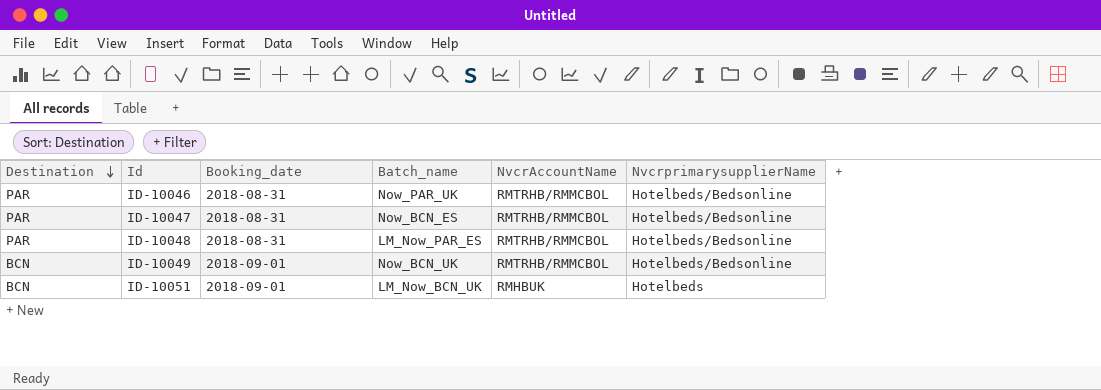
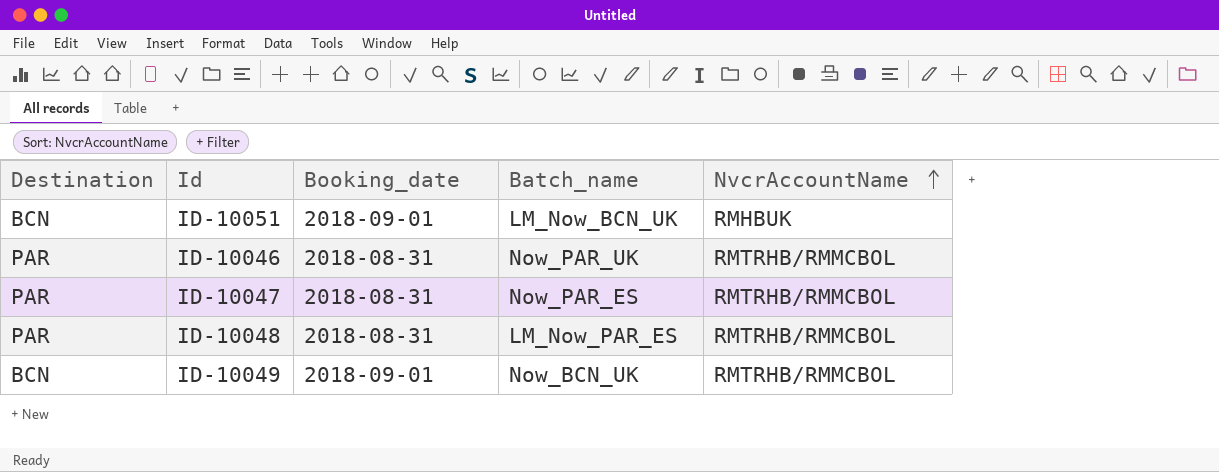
row order: Destination descending -> NvcrAccountName ascending
column NvcrprimarysupplierName | position: 6 -> none
ID-10047 | Batch_name: Now_BCN_ES -> Now_PAR_ES

